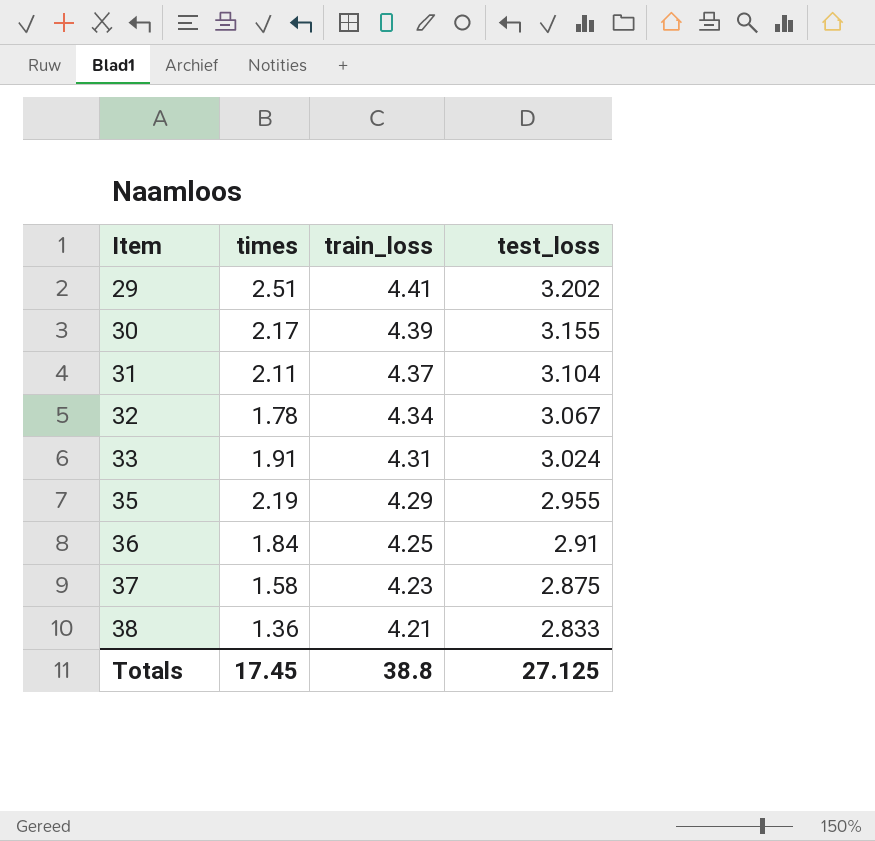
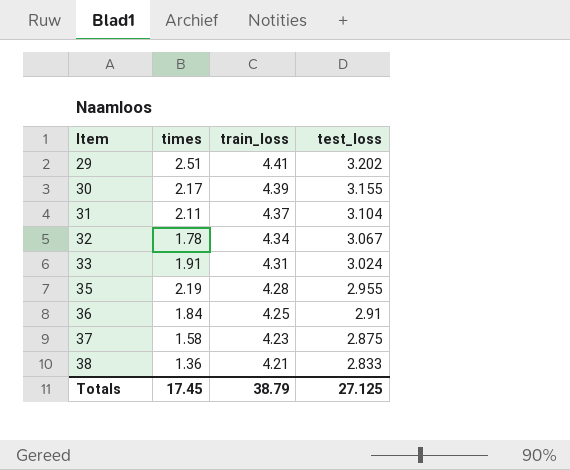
35 | train_loss: 4.29 -> 4.28
Totals | train_loss: 38.8 -> 38.79

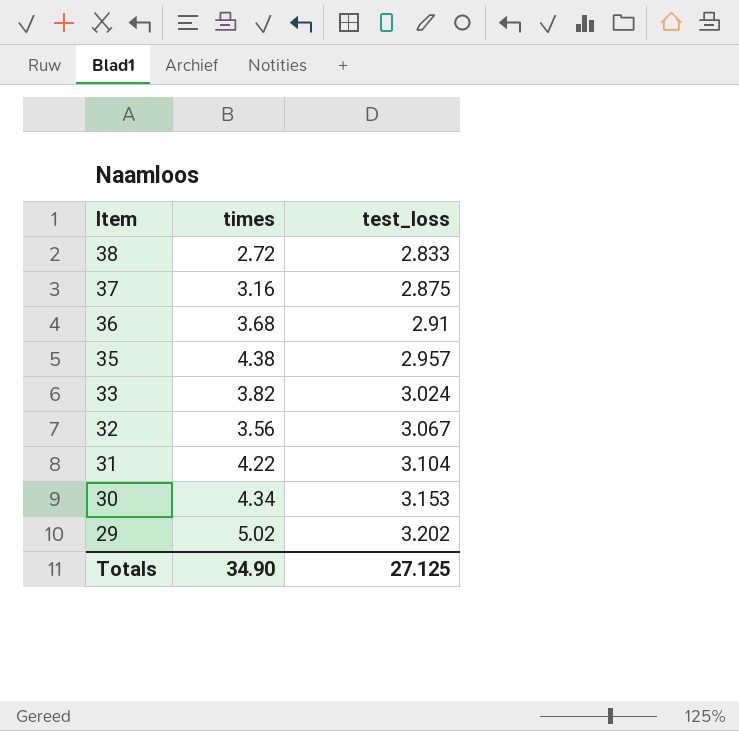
row order: Item ascending -> Item descending
column train_loss | position: 3 -> none
38 | times: 1.36 -> 2.72
37 | times: 1.58 -> 3.16
36 | times: 1.84 -> 3.68
35 | times: 2.19 -> 4.38
35 | test_loss: 2.955 -> 2.957
33 | times: 1.91 -> 3.82
32 | times: 1.78 -> 3.56
31 | times: 2.11 -> 4.22
30 | times: 2.17 -> 4.34
30 | test_loss: 3.155 -> 3.153
29 | times: 2.51 -> 5.02
Totals | times: 17.45 -> 34.90

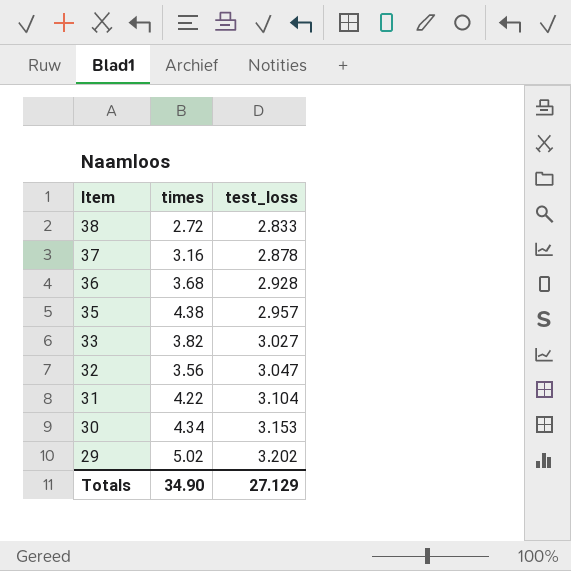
37 | test_loss: 2.875 -> 2.878
36 | test_loss: 2.91 -> 2.928
33 | test_loss: 3.024 -> 3.027
32 | test_loss: 3.067 -> 3.047
Totals | test_loss: 27.125 -> 27.129

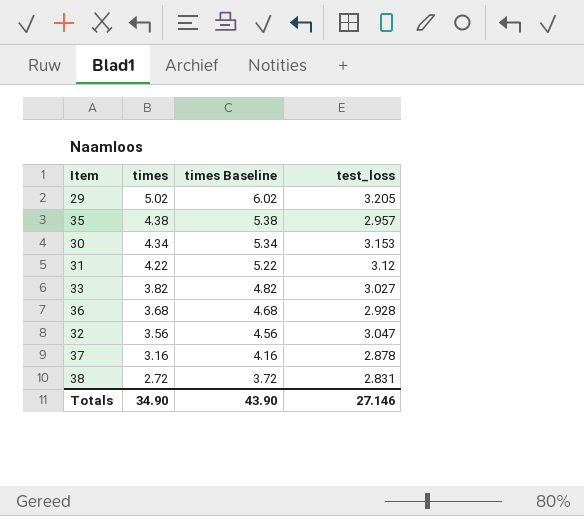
row order: Item descending -> times descending
column times Baseline | formula: none -> [times] + 1
29 | test_loss: 3.202 -> 3.205
31 | test_loss: 3.104 -> 3.12
38 | test_loss: 2.833 -> 2.831
Totals | test_loss: 27.129 -> 27.146

